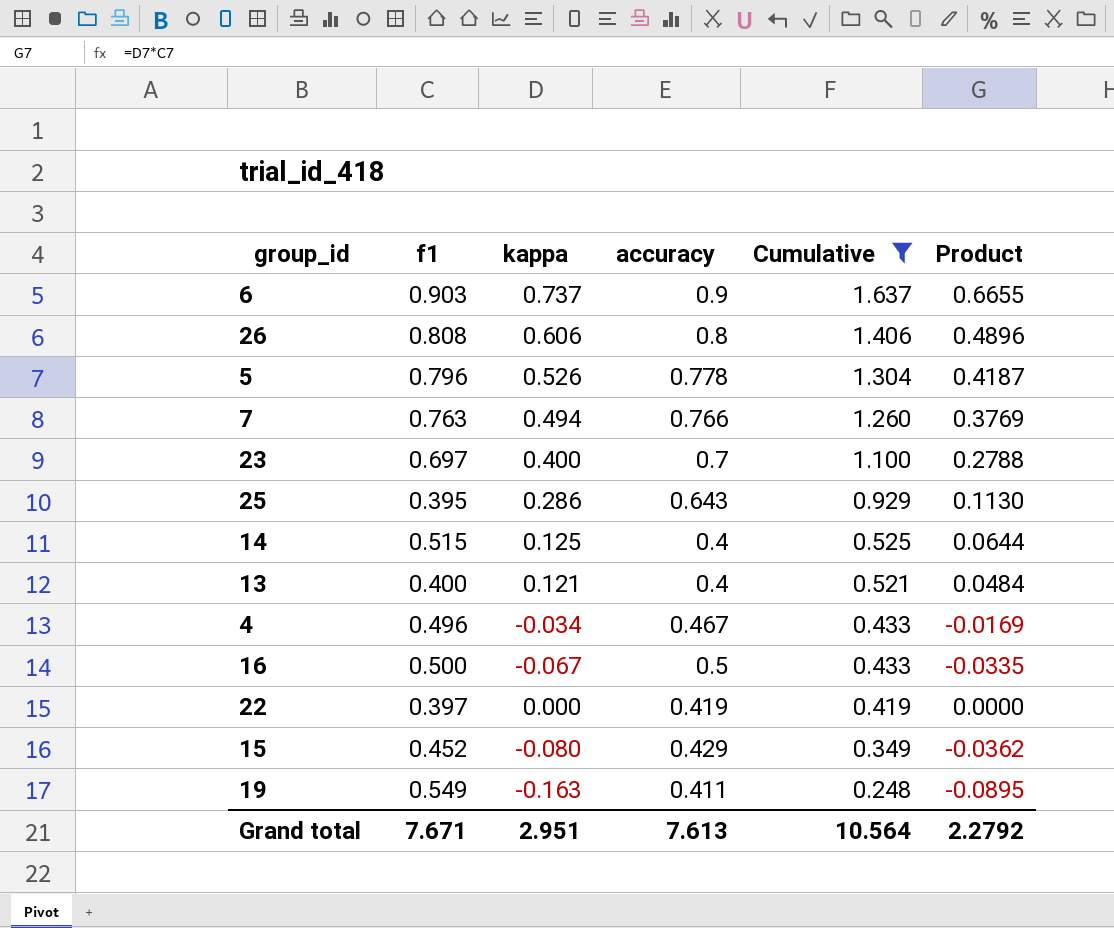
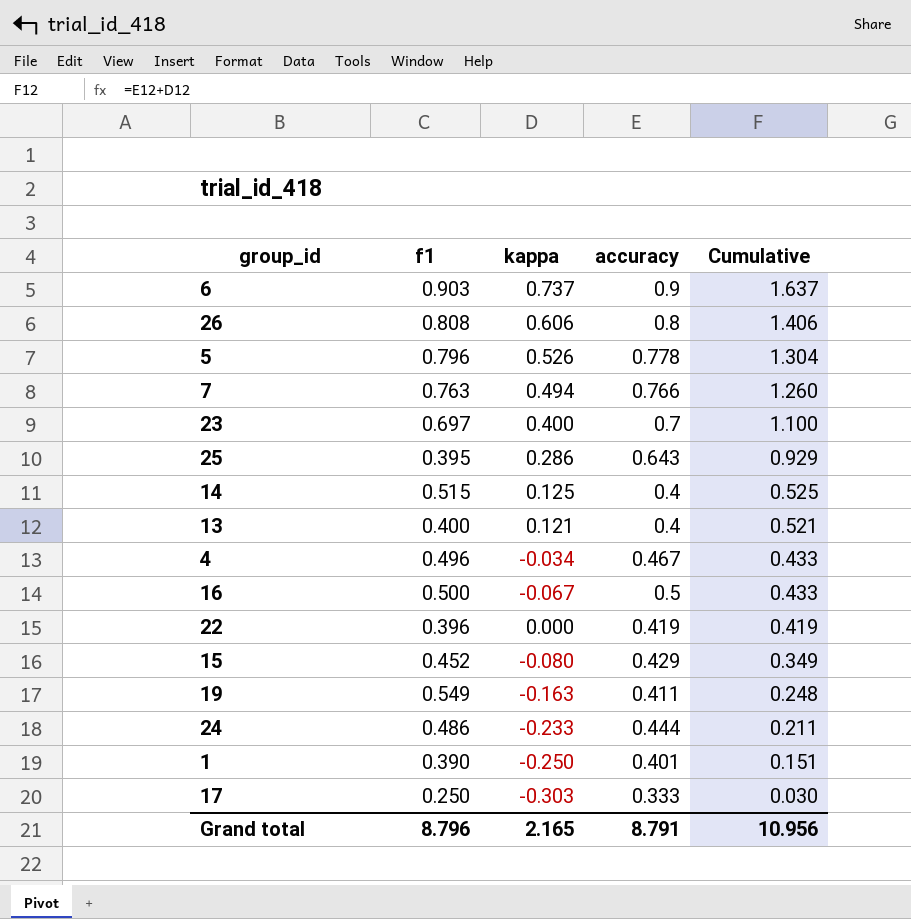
filter: Cumulative >= 0.248 -> none
column Product | formula: [f1] * [kappa] -> none
22 | f1: 0.397 -> 0.396
Grand total | f1: 7.671 -> 8.796
Grand total | kappa: 2.951 -> 2.165
Grand total | accuracy: 7.613 -> 8.791
Grand total | Cumulative: 10.564 -> 10.956

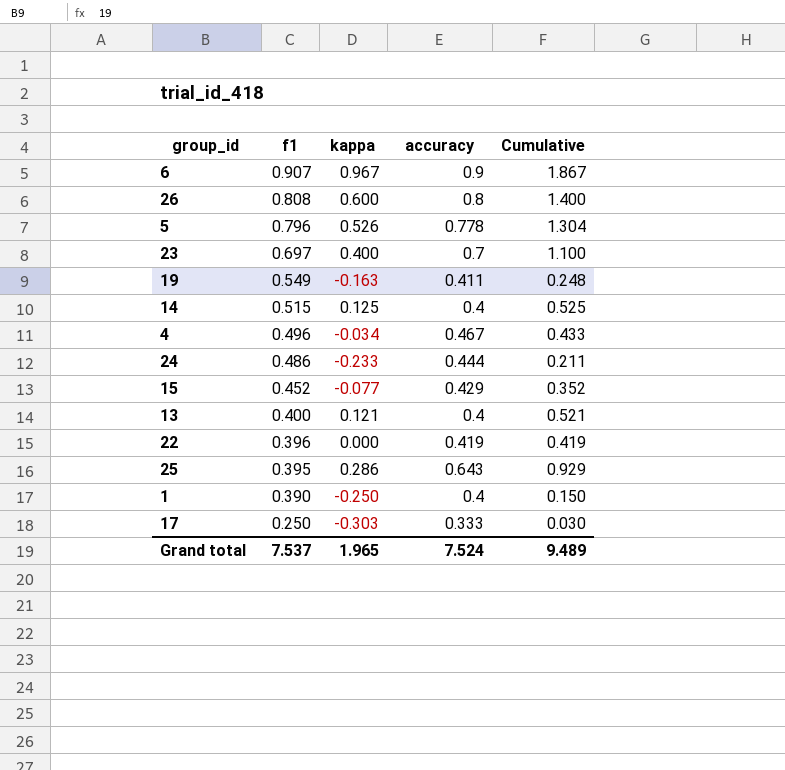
row order: Cumulative descending -> f1 descending
row 7: 0.763 | 0.494 | 0.766 | 1.260 -> none
row 16: 0.500 | -0.067 | 0.5 | 0.433 -> none
6 | f1: 0.903 -> 0.907
6 | kappa: 0.737 -> 0.967
6 | Cumulative: 1.637 -> 1.867
26 | kappa: 0.606 -> 0.600
26 | Cumulative: 1.406 -> 1.400
15 | kappa: -0.080 -> -0.077
15 | Cumulative: 0.349 -> 0.352
1 | accuracy: 0.401 -> 0.4
1 | Cumulative: 0.151 -> 0.150
Grand total | f1: 8.796 -> 7.537
Grand total | kappa: 2.165 -> 1.965
Grand total | accuracy: 8.791 -> 7.524
Grand total | Cumulative: 10.956 -> 9.489

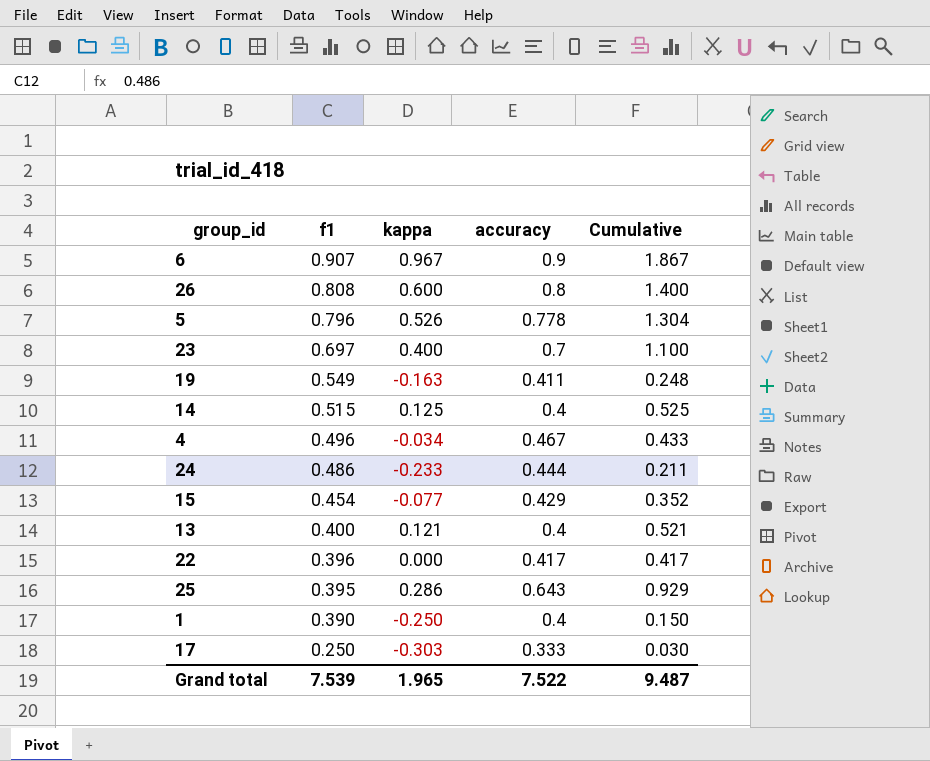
15 | f1: 0.452 -> 0.454
22 | accuracy: 0.419 -> 0.417
22 | Cumulative: 0.419 -> 0.417
Grand total | f1: 7.537 -> 7.539
Grand total | accuracy: 7.524 -> 7.522
Grand total | Cumulative: 9.489 -> 9.487

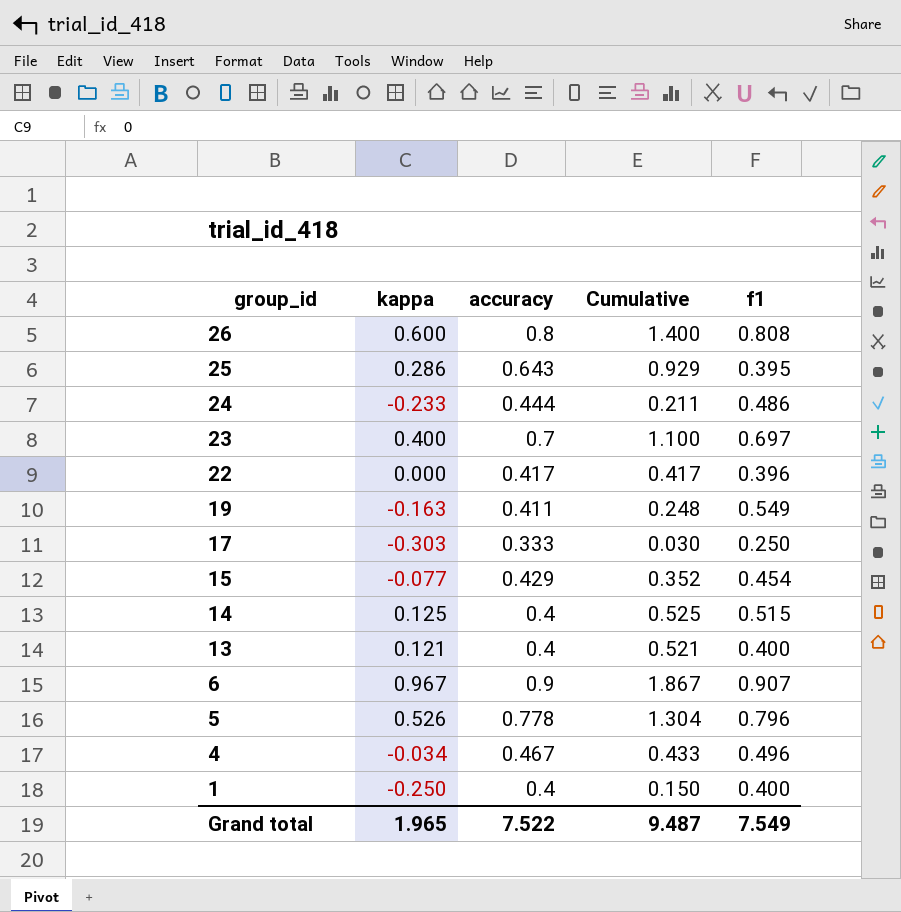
row order: f1 descending -> group_id descending
column f1 | position: 2 -> 5
1 | f1: 0.390 -> 0.400
Grand total | f1: 7.539 -> 7.549

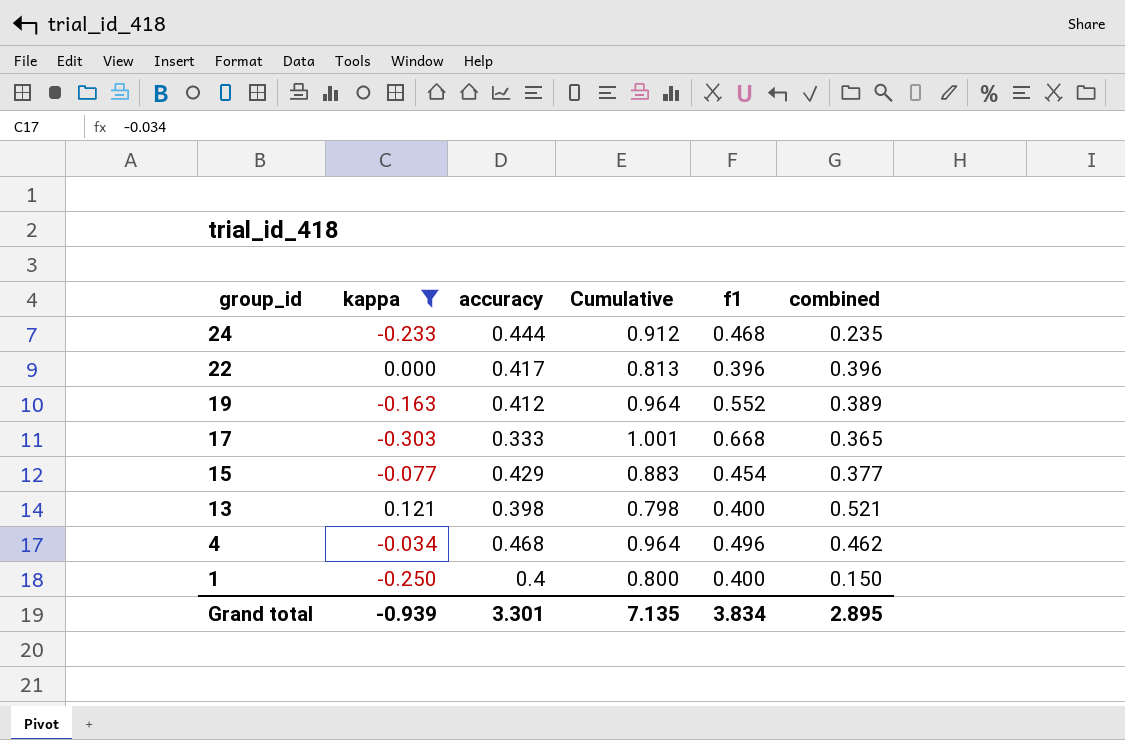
filter: none -> kappa <= 0.121
column Cumulative | formula: [kappa] + [accuracy] -> [accuracy] + [f1]
column combined | formula: none -> [kappa] + [f1]
24 | f1: 0.486 -> 0.468
19 | accuracy: 0.411 -> 0.412
19 | f1: 0.549 -> 0.552
17 | f1: 0.250 -> 0.668
13 | accuracy: 0.4 -> 0.398
4 | accuracy: 0.467 -> 0.468
Grand total | kappa: 1.965 -> -0.939
Grand total | accuracy: 7.522 -> 3.301
Grand total | Cumulative: 9.487 -> 7.135
Grand total | f1: 7.549 -> 3.834

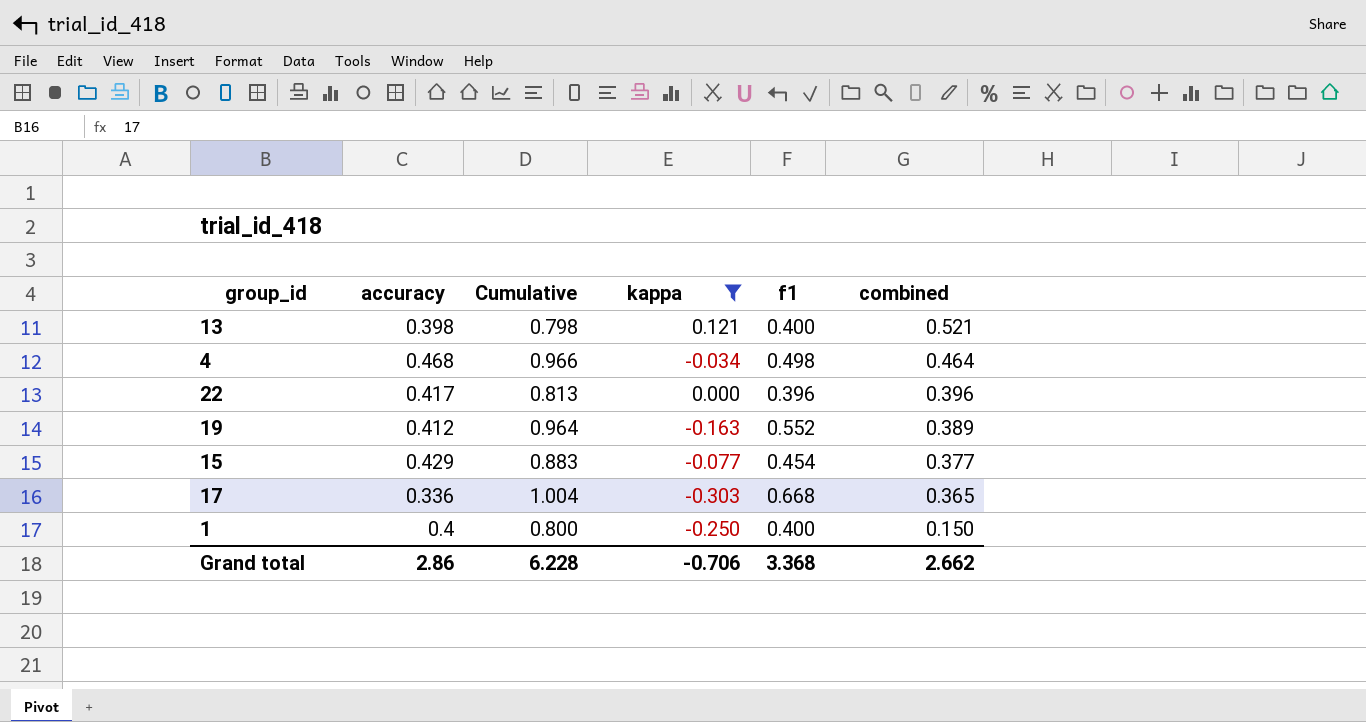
row order: group_id descending -> combined descending
column kappa | position: 2 -> 4
row 24: -0.233 | 0.444 | 0.912 | 0.468 | 0.235 -> none
4 | Cumulative: 0.964 -> 0.966
4 | f1: 0.496 -> 0.498
4 | combined: 0.462 -> 0.464
17 | accuracy: 0.333 -> 0.336
17 | Cumulative: 1.001 -> 1.004
Grand total | accuracy: 3.301 -> 2.86
Grand total | Cumulative: 7.135 -> 6.228
Grand total | kappa: -0.939 -> -0.706
Grand total | f1: 3.834 -> 3.368
Grand total | combined: 2.895 -> 2.662

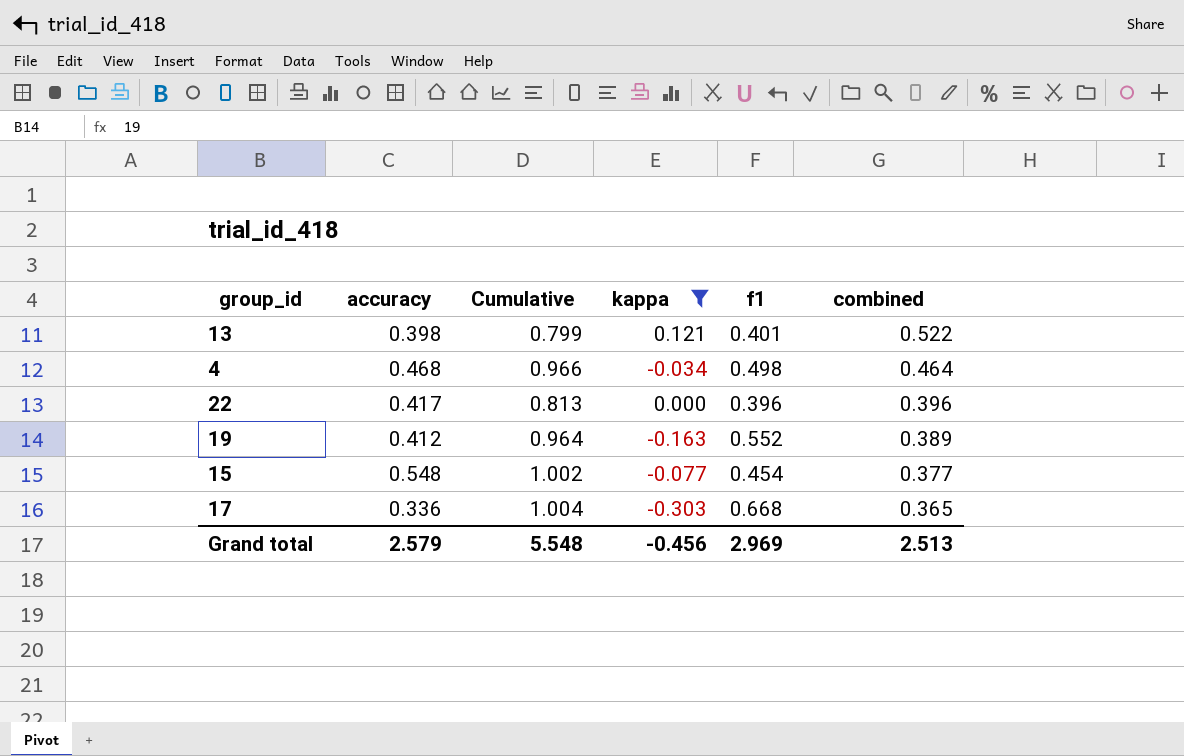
row 1: 0.4 | 0.800 | -0.250 | 0.400 | 0.150 -> none
13 | Cumulative: 0.798 -> 0.799
13 | f1: 0.400 -> 0.401
13 | combined: 0.521 -> 0.522
15 | accuracy: 0.429 -> 0.548
15 | Cumulative: 0.883 -> 1.002
Grand total | accuracy: 2.86 -> 2.579
Grand total | Cumulative: 6.228 -> 5.548
Grand total | kappa: -0.706 -> -0.456
Grand total | f1: 3.368 -> 2.969
Grand total | combined: 2.662 -> 2.513

